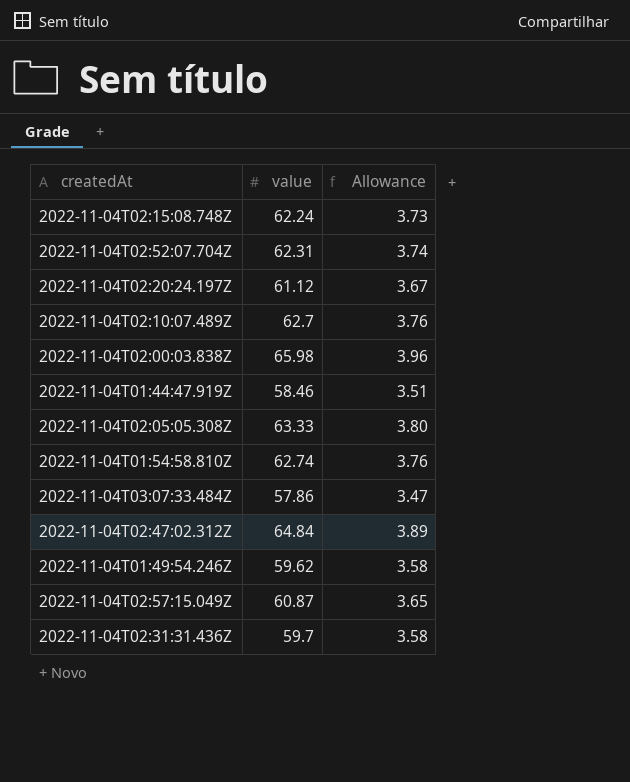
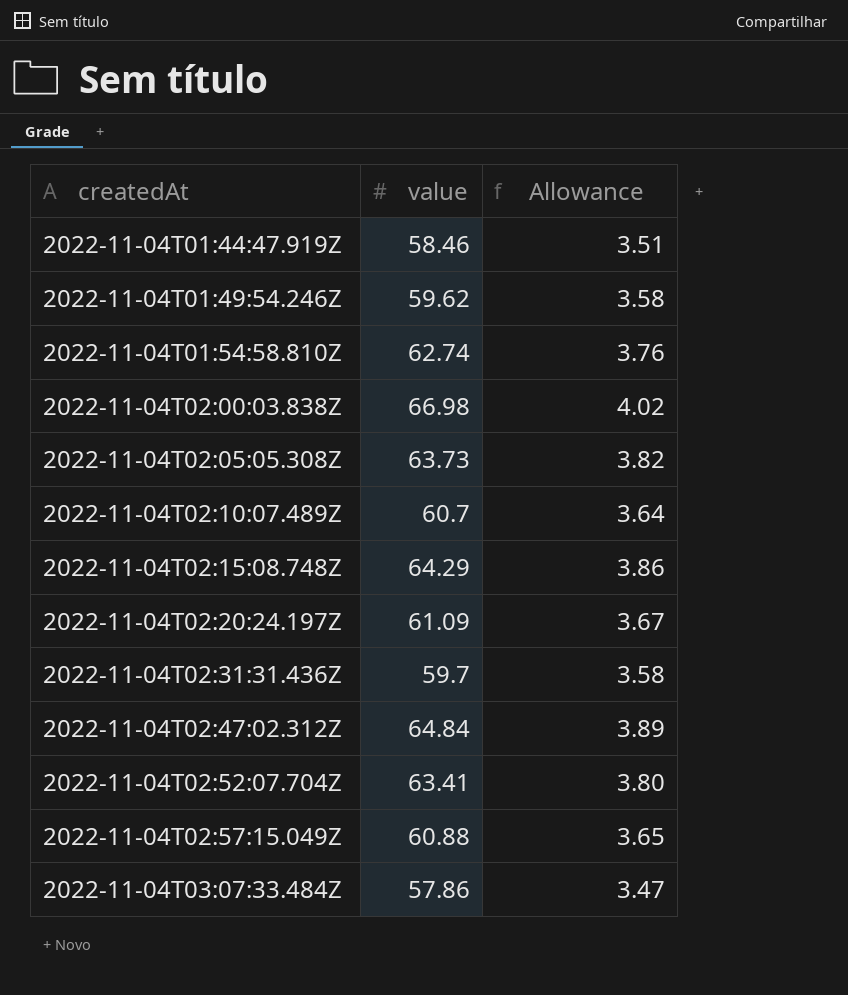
row order: none -> createdAt ascending
2022-11-04T02:00:03.838Z | value: 65.98 -> 66.98
2022-11-04T02:00:03.838Z | Allowance: 3.96 -> 4.02
2022-11-04T02:05:05.308Z | value: 63.33 -> 63.73
2022-11-04T02:05:05.308Z | Allowance: 3.80 -> 3.82
2022-11-04T02:10:07.489Z | value: 62.7 -> 60.7
2022-11-04T02:10:07.489Z | Allowance: 3.76 -> 3.64
2022-11-04T02:15:08.748Z | value: 62.24 -> 64.29
2022-11-04T02:15:08.748Z | Allowance: 3.73 -> 3.86
2022-11-04T02:20:24.197Z | value: 61.12 -> 61.09
2022-11-04T02:52:07.704Z | value: 62.31 -> 63.41
2022-11-04T02:52:07.704Z | Allowance: 3.74 -> 3.80
2022-11-04T02:57:15.049Z | value: 60.87 -> 60.88

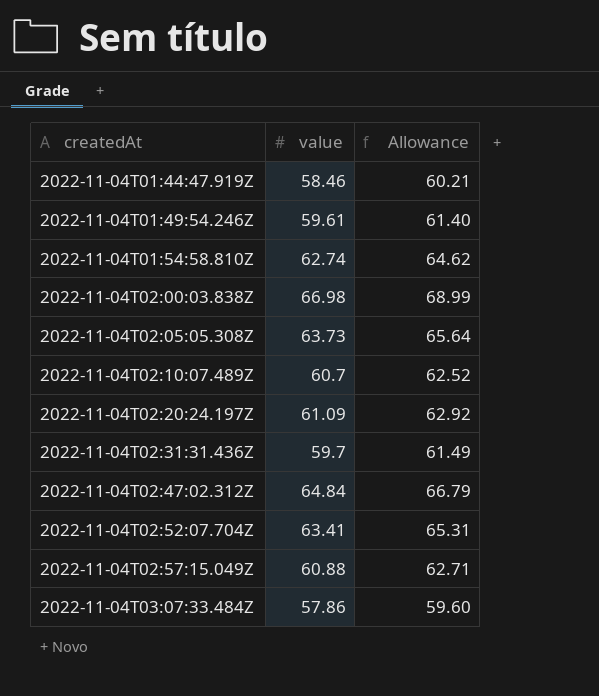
column Allowance | formula: [value] * 0.06 -> [value] * 1.03
row 2022-11-04T02:15:08.748Z: 64.29 | 3.86 -> none
2022-11-04T01:49:54.246Z | value: 59.62 -> 59.61

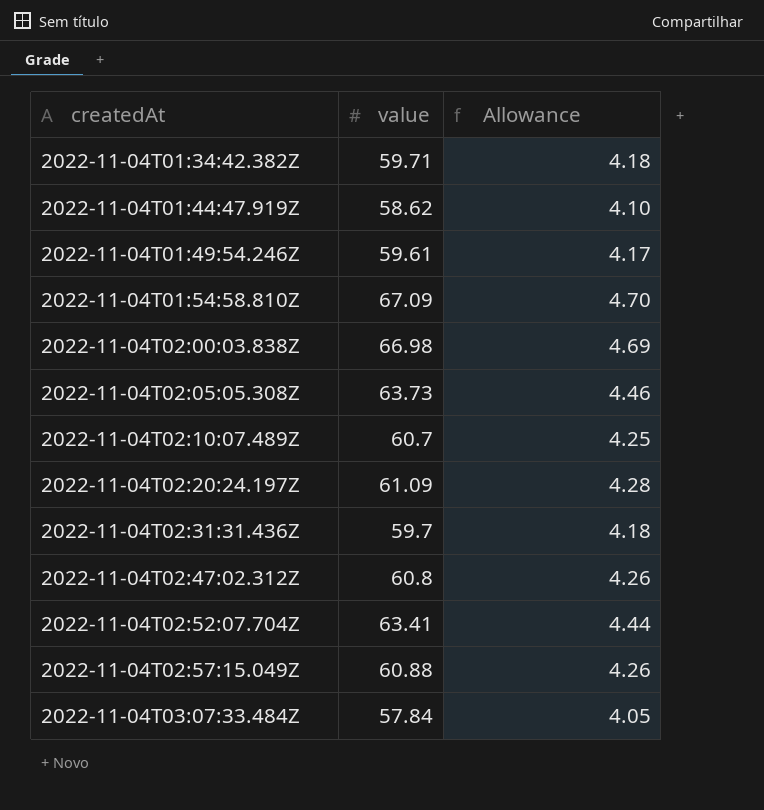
column Allowance | formula: [value] * 1.03 -> [value] * 0.07
row 2022-11-04T01:34:42.382Z: none -> 59.71 | 4.18
2022-11-04T01:44:47.919Z | value: 58.46 -> 58.62
2022-11-04T01:54:58.810Z | value: 62.74 -> 67.09
2022-11-04T02:47:02.312Z | value: 64.84 -> 60.8
2022-11-04T03:07:33.484Z | value: 57.86 -> 57.84

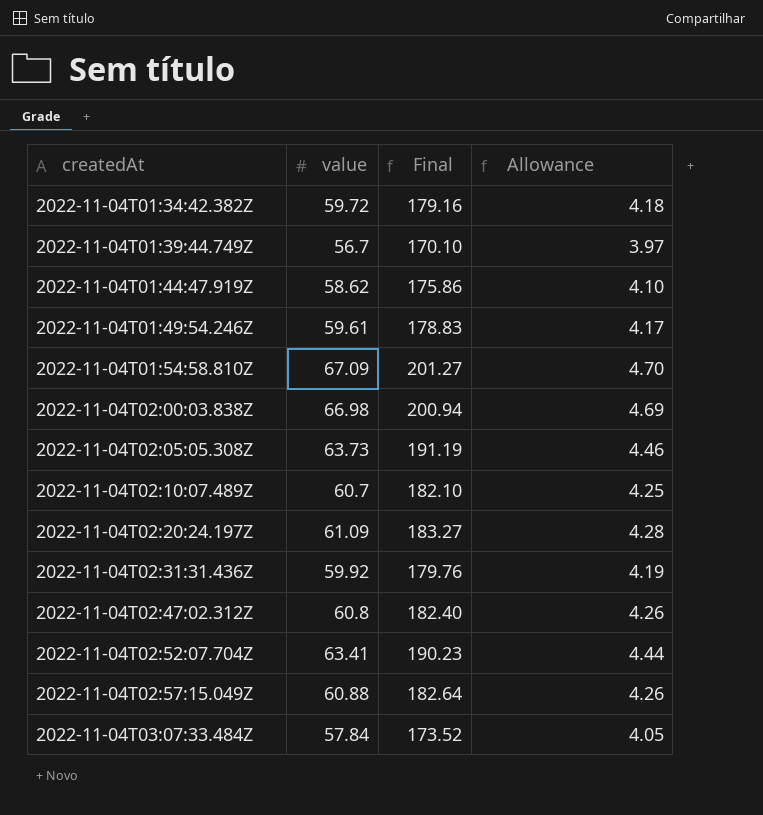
column Final | formula: none -> [value] * 3
2022-11-04T01:34:42.382Z | value: 59.71 -> 59.72
row 2022-11-04T01:39:44.749Z: none -> 56.7 | 170.10 | 3.97
2022-11-04T02:31:31.436Z | value: 59.7 -> 59.92
2022-11-04T02:31:31.436Z | Allowance: 4.18 -> 4.19

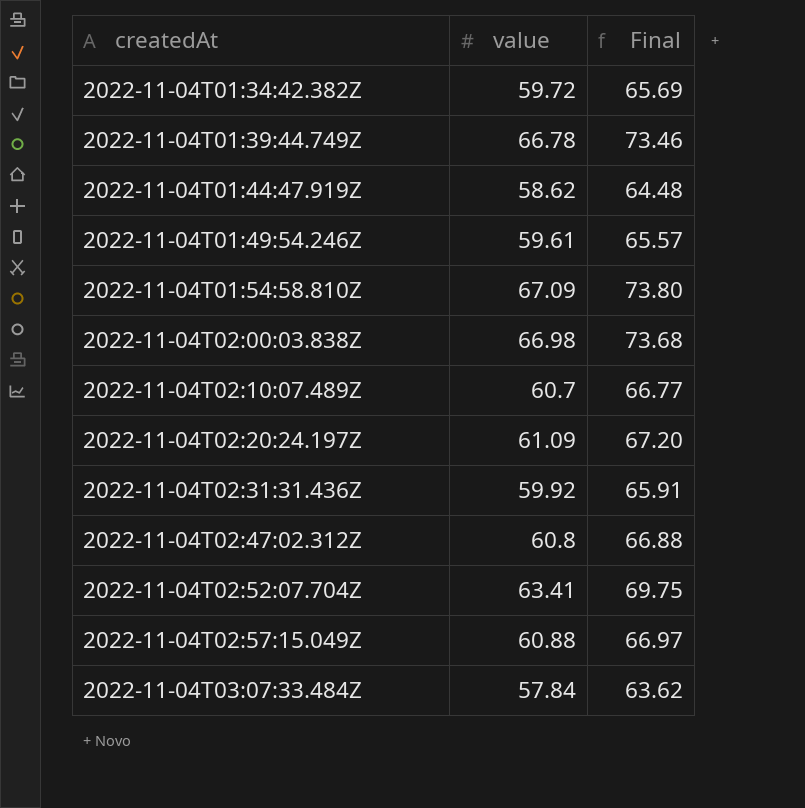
column Allowance | formula: [value] * 0.07 -> none
column Final | formula: [value] * 3 -> [value] * 1.1
row 2022-11-04T02:05:05.308Z: 63.73 | 191.19 | 4.46 -> none
2022-11-04T01:39:44.749Z | value: 56.7 -> 66.78

